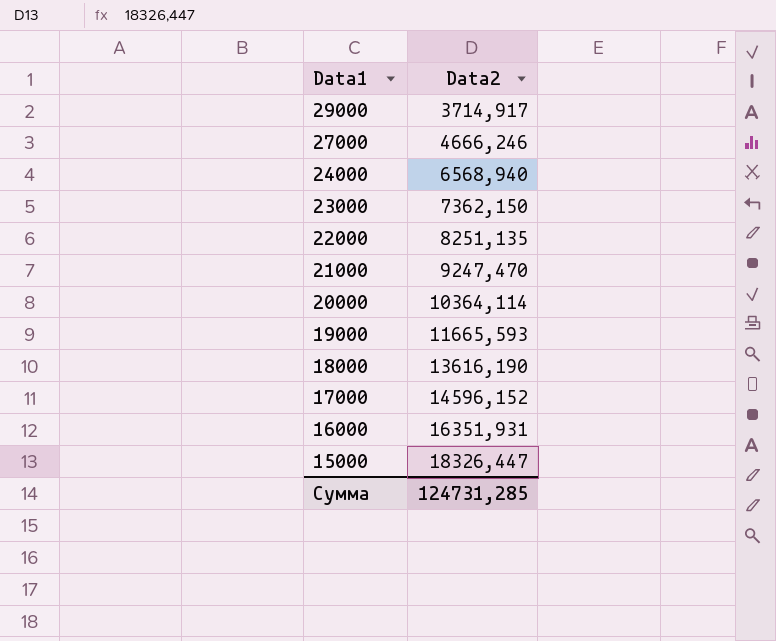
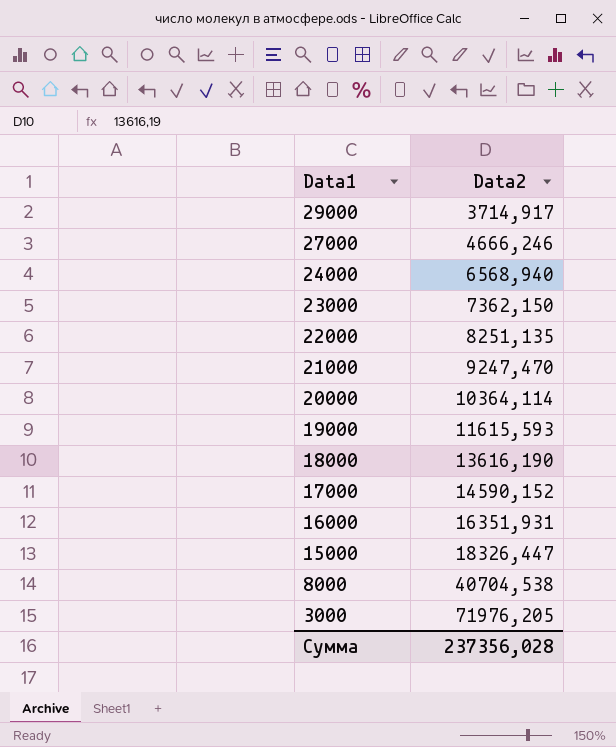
19000 | Data2: 11665,593 -> 11615,593
17000 | Data2: 14596,152 -> 14590,152
row 8000: none -> 40704,538
row 3000: none -> 71976,205
Сумма | Data2: 124731,285 -> 237356,028

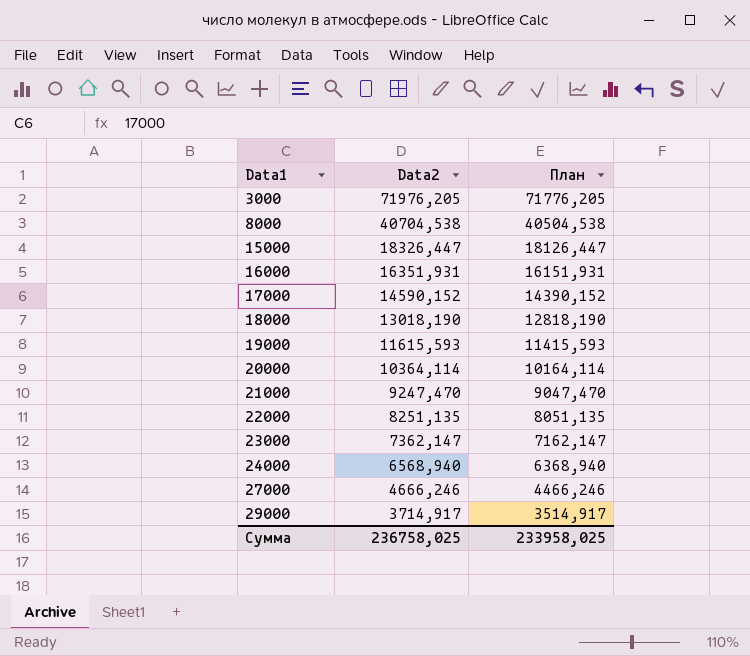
row order: Data1 descending -> Data1 ascending
column План | formula: none -> [Data2] - 200
18000 | Data2: 13616,190 -> 13018,190
23000 | Data2: 7362,150 -> 7362,147
Сумма | Data2: 237356,028 -> 236758,025

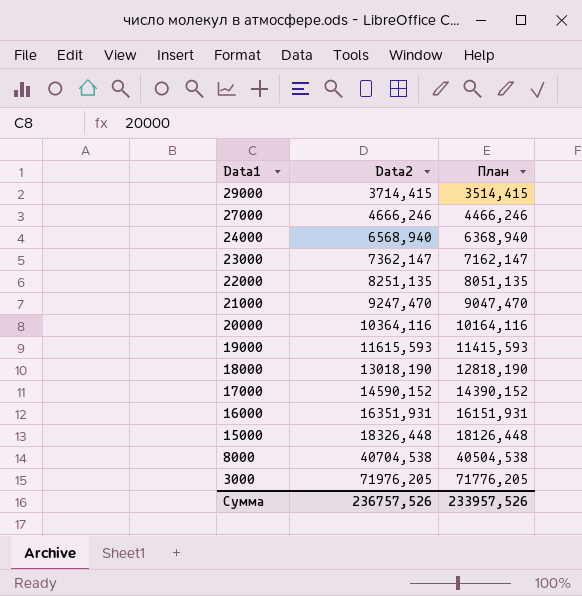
row order: Data1 ascending -> Data1 descending
29000 | Data2: 3714,917 -> 3714,415
29000 | План: 3514,917 -> 3514,415
20000 | Data2: 10364,114 -> 10364,116
20000 | План: 10164,114 -> 10164,116
15000 | Data2: 18326,447 -> 18326,448
15000 | План: 18126,447 -> 18126,448
Сумма | Data2: 236758,025 -> 236757,526
Сумма | План: 233958,025 -> 233957,526

